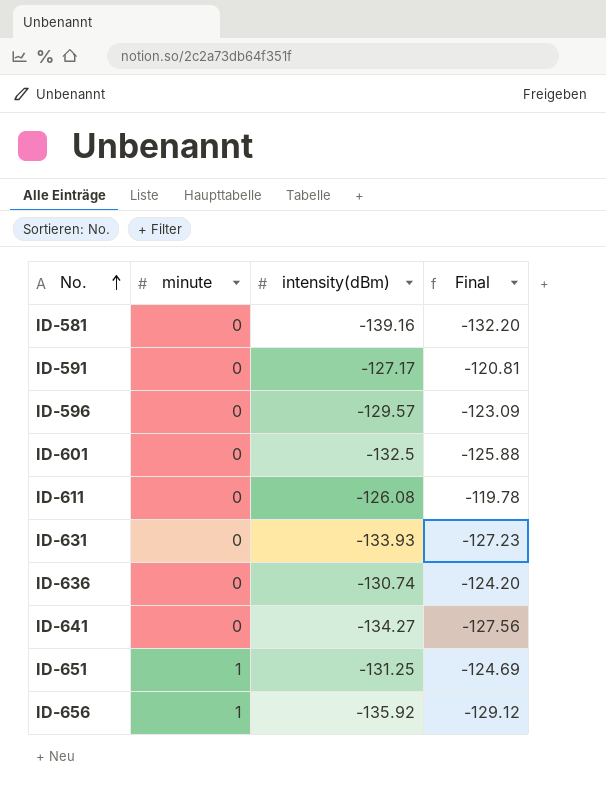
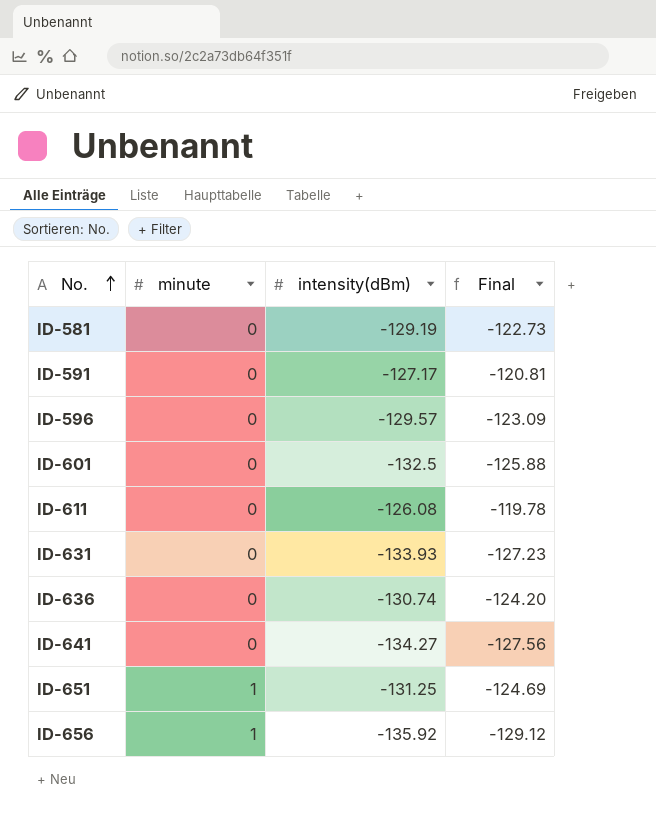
ID-581 | intensity(dBm): -139.16 -> -129.19
ID-581 | Final: -132.20 -> -122.73

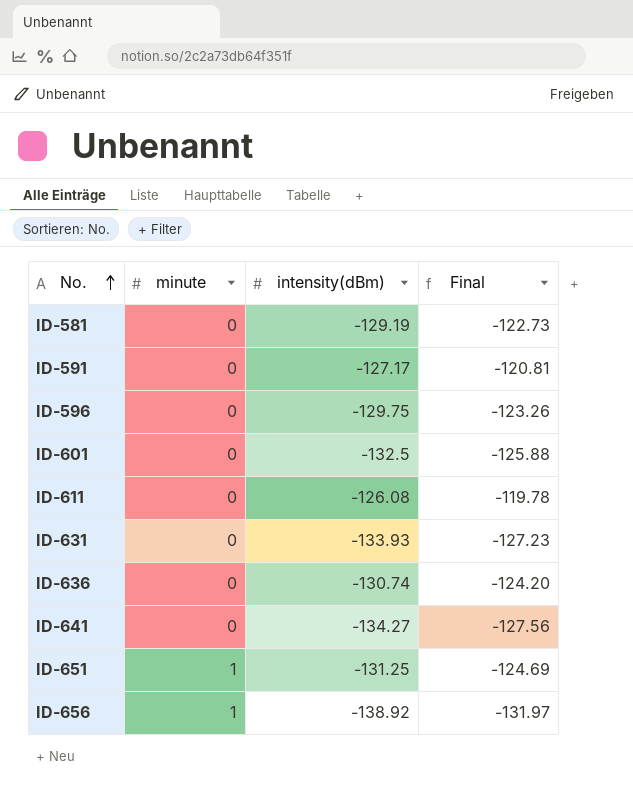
ID-596 | intensity(dBm): -129.57 -> -129.75
ID-596 | Final: -123.09 -> -123.26
ID-656 | intensity(dBm): -135.92 -> -138.92
ID-656 | Final: -129.12 -> -131.97

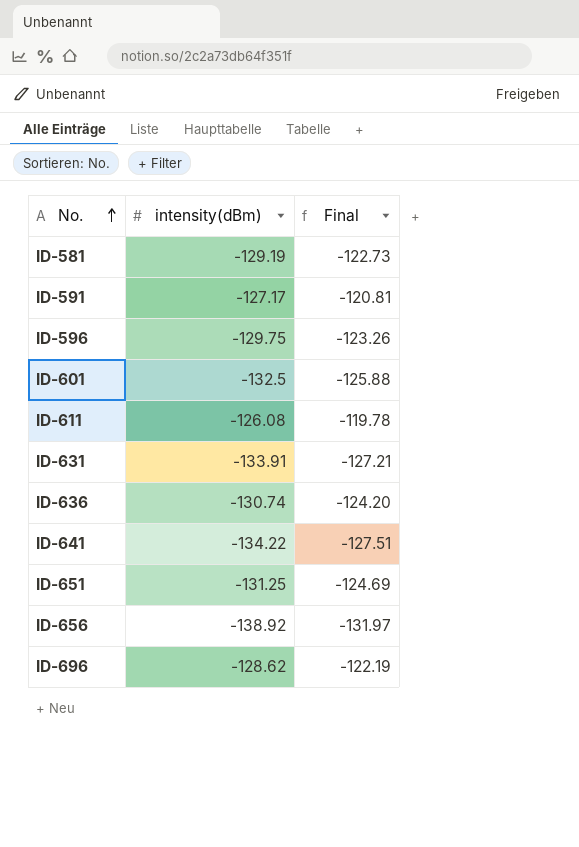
column minute | position: 2 -> none
ID-631 | intensity(dBm): -133.93 -> -133.91
ID-631 | Final: -127.23 -> -127.21
ID-641 | intensity(dBm): -134.27 -> -134.22
ID-641 | Final: -127.56 -> -127.51
row ID-696: none -> -128.62 | -122.19

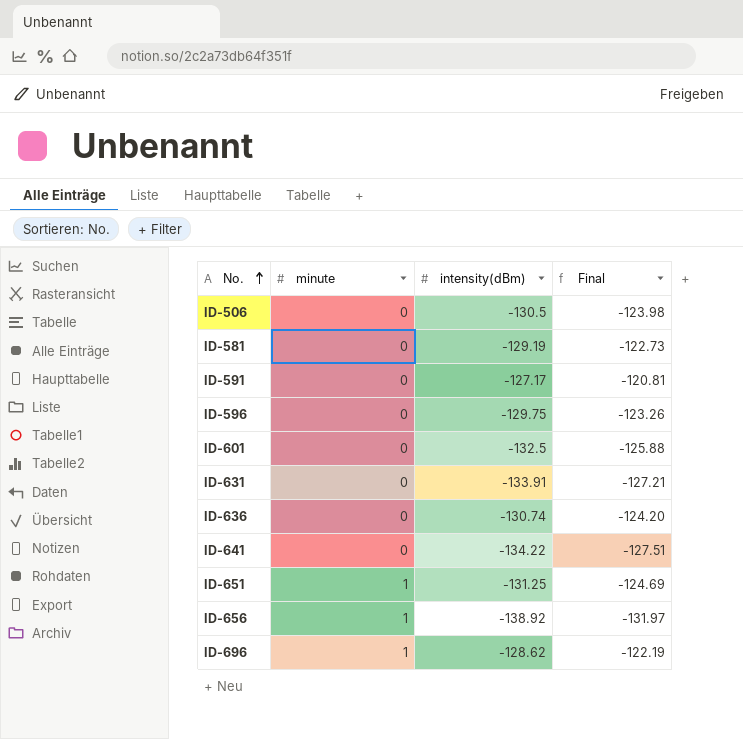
column minute | position: none -> 2
row ID-611: -126.08 | -119.78 -> none
row ID-506: none -> 0 | -130.5 | -123.98

